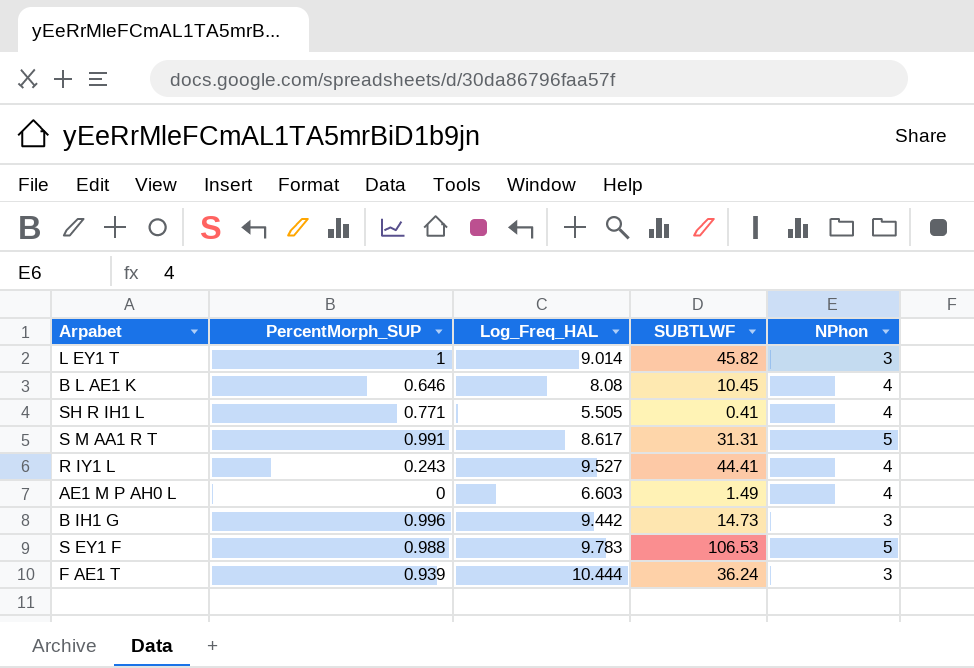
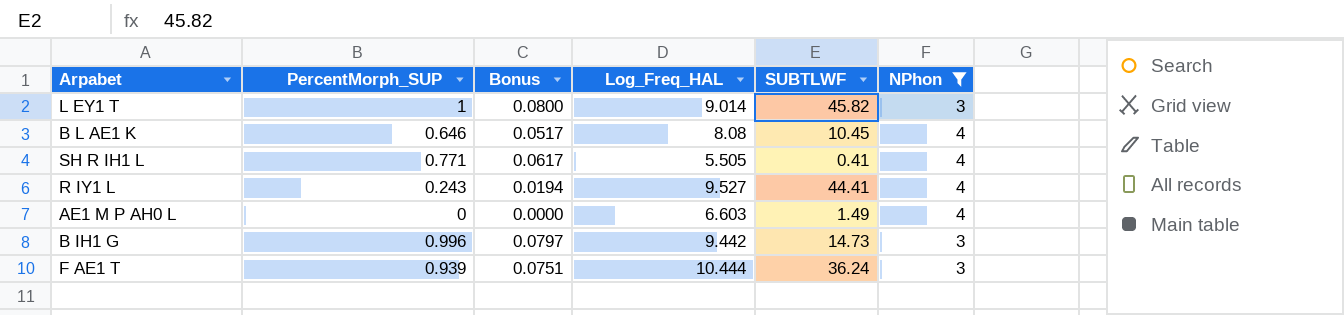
filter: none -> NPhon != 5
column Bonus | formula: none -> [PercentMorph_SUP] * 0.08

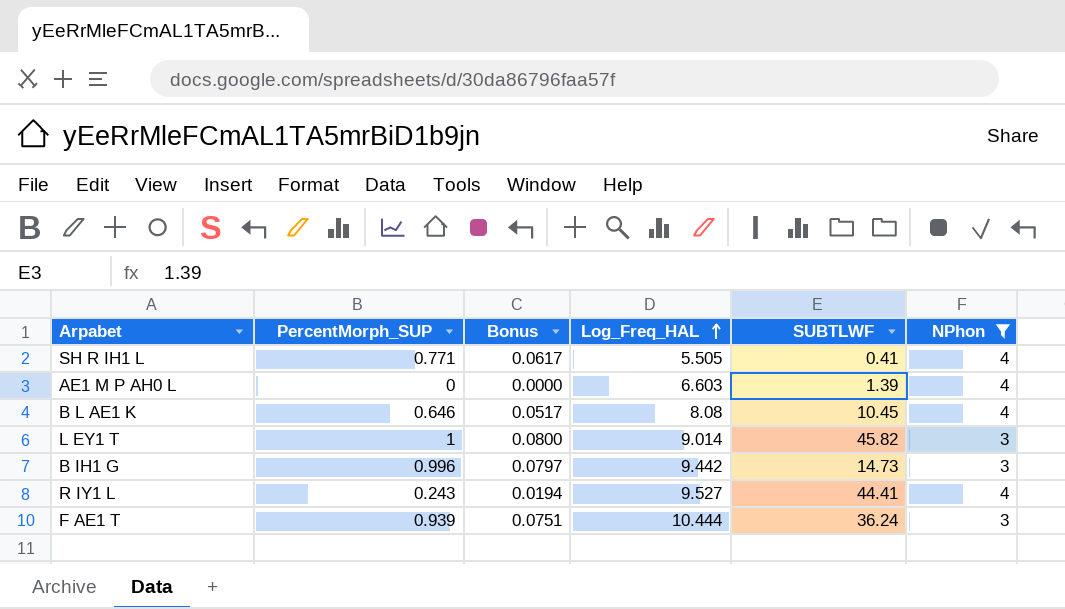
row order: none -> Log_Freq_HAL ascending
AE1 M P AH0 L | SUBTLWF: 1.49 -> 1.39

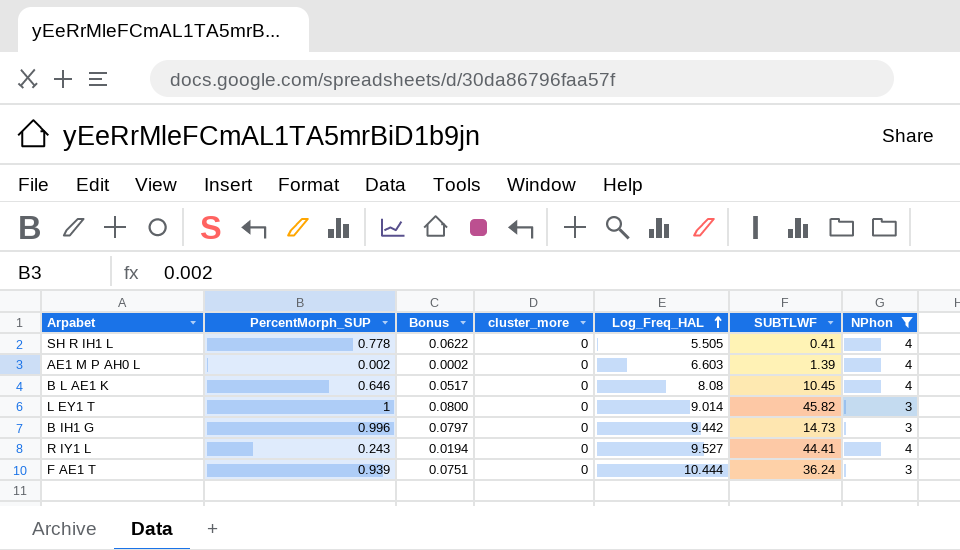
column cluster_more | position: none -> 4
SH R IH1 L | PercentMorph_SUP: 0.771 -> 0.778
SH R IH1 L | Bonus: 0.0617 -> 0.0622
AE1 M P AH0 L | PercentMorph_SUP: 0 -> 0.002
AE1 M P AH0 L | Bonus: 0.0000 -> 0.0002

